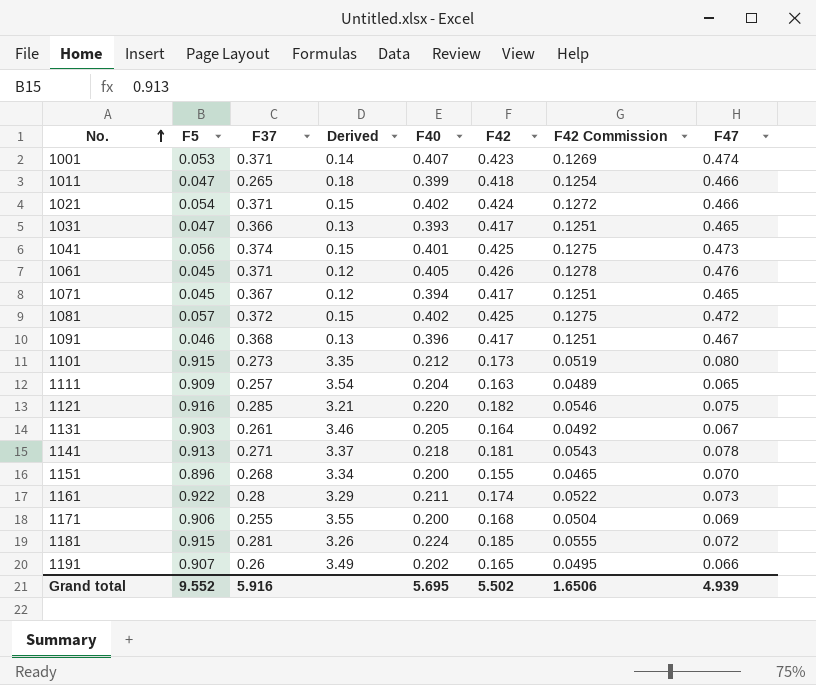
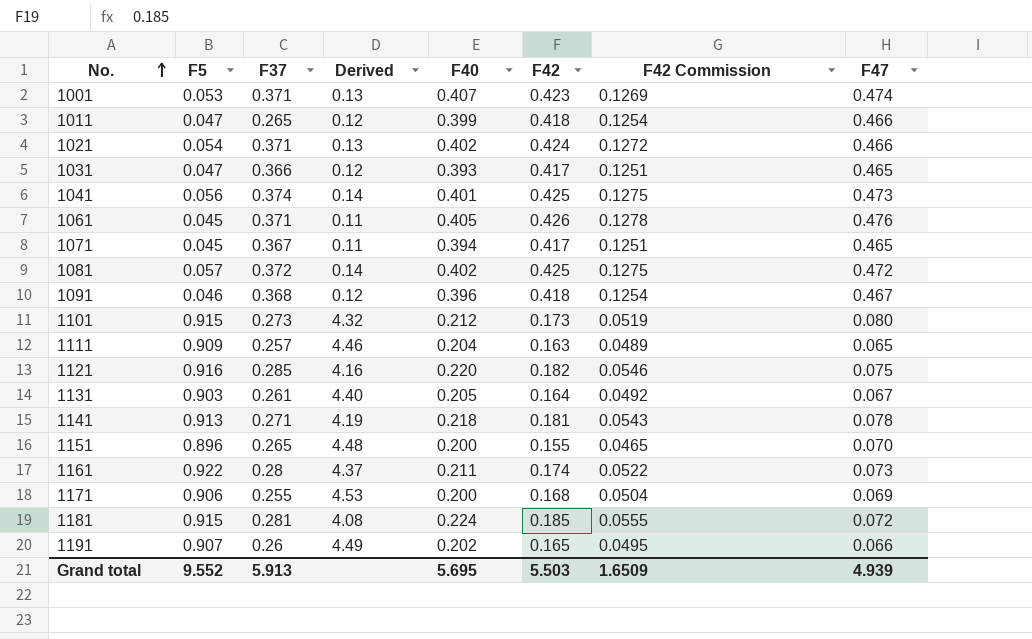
column Derived | formula: [F5] / [F37] -> [F5] / [F40]
1091 | F42: 0.417 -> 0.418
1091 | F42 Commission: 0.1251 -> 0.1254
1151 | F37: 0.268 -> 0.265
Grand total | F37: 5.916 -> 5.913
Grand total | F42: 5.502 -> 5.503
Grand total | F42 Commission: 1.6506 -> 1.6509

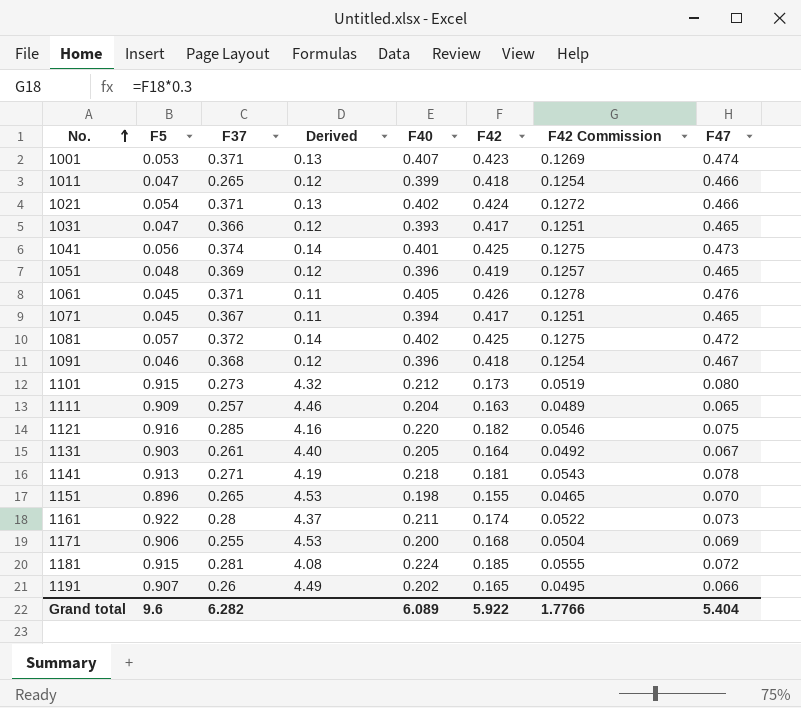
row 1051: none -> 0.048 | 0.369 | 0.12 | 0.396 | 0.419 | 0.1257 | 0.465
1151 | Derived: 4.48 -> 4.53
1151 | F40: 0.200 -> 0.198
Grand total | F5: 9.552 -> 9.6
Grand total | F37: 5.913 -> 6.282
Grand total | F40: 5.695 -> 6.089
Grand total | F42: 5.503 -> 5.922
Grand total | F42 Commission: 1.6509 -> 1.7766
Grand total | F47: 4.939 -> 5.404

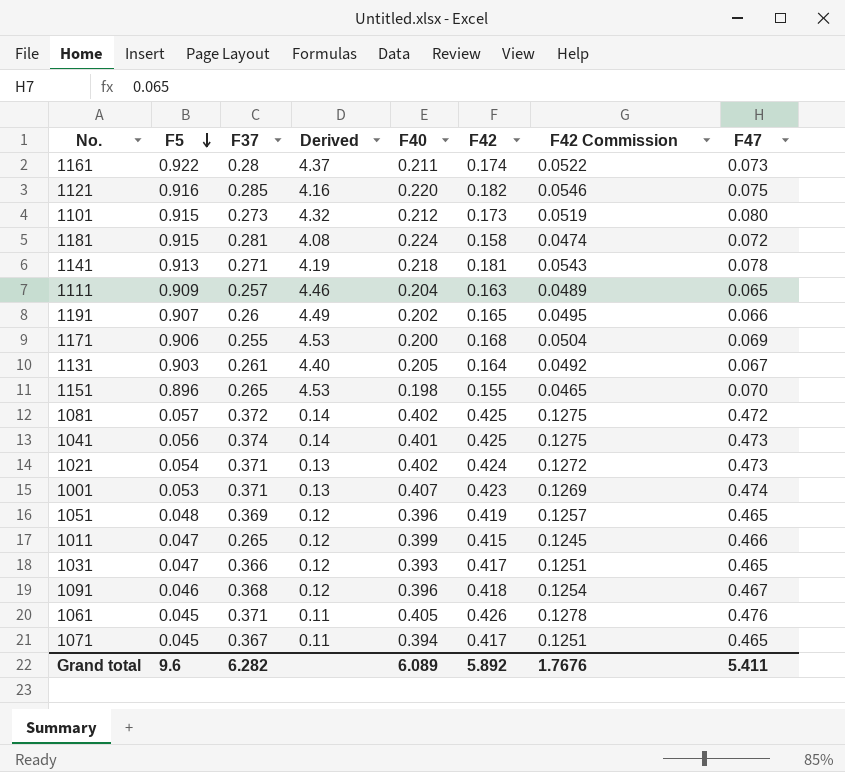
row order: No. ascending -> F5 descending
1181 | F42: 0.185 -> 0.158
1181 | F42 Commission: 0.0555 -> 0.0474
1021 | F47: 0.466 -> 0.473
1011 | F42: 0.418 -> 0.415
1011 | F42 Commission: 0.1254 -> 0.1245
Grand total | F42: 5.922 -> 5.892
Grand total | F42 Commission: 1.7766 -> 1.7676
Grand total | F47: 5.404 -> 5.411

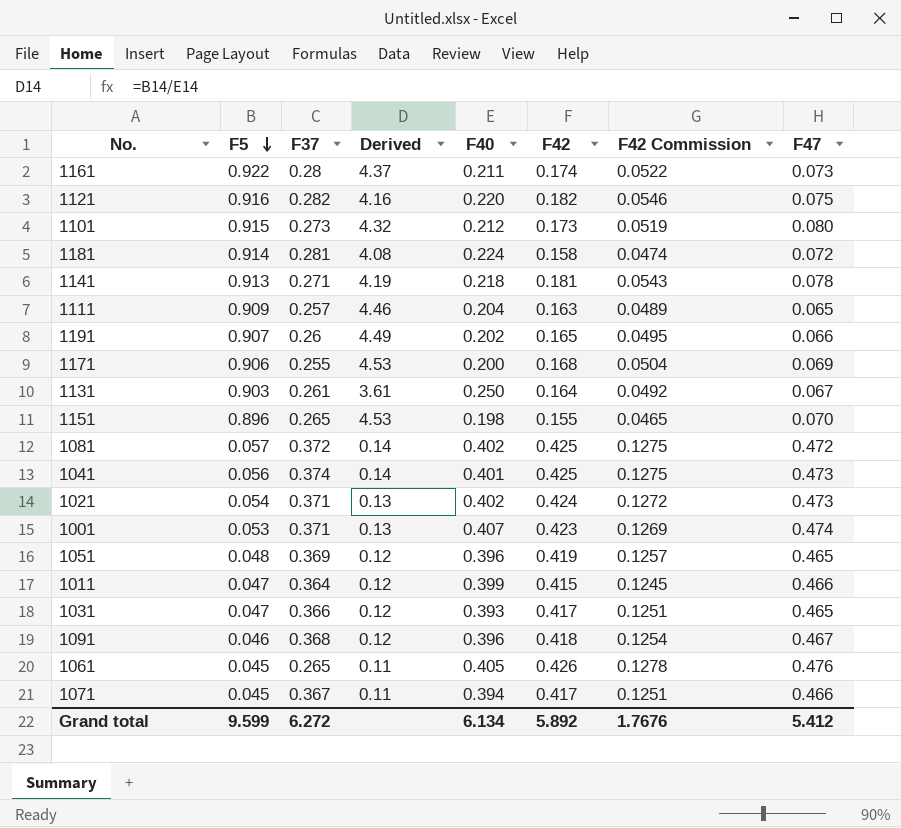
1121 | F37: 0.285 -> 0.282
1181 | F5: 0.915 -> 0.914
1131 | Derived: 4.40 -> 3.61
1131 | F40: 0.205 -> 0.250
1011 | F37: 0.265 -> 0.364
1061 | F37: 0.371 -> 0.265
1071 | F47: 0.465 -> 0.466
Grand total | F5: 9.6 -> 9.599
Grand total | F37: 6.282 -> 6.272
Grand total | F40: 6.089 -> 6.134
Grand total | F47: 5.411 -> 5.412

